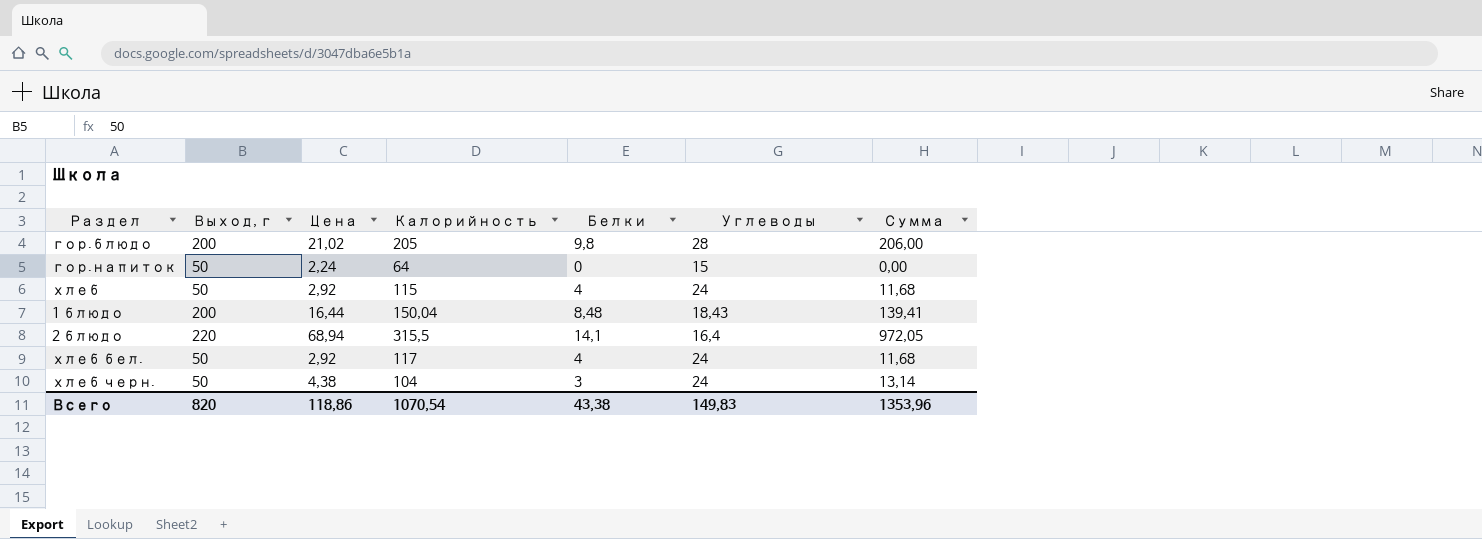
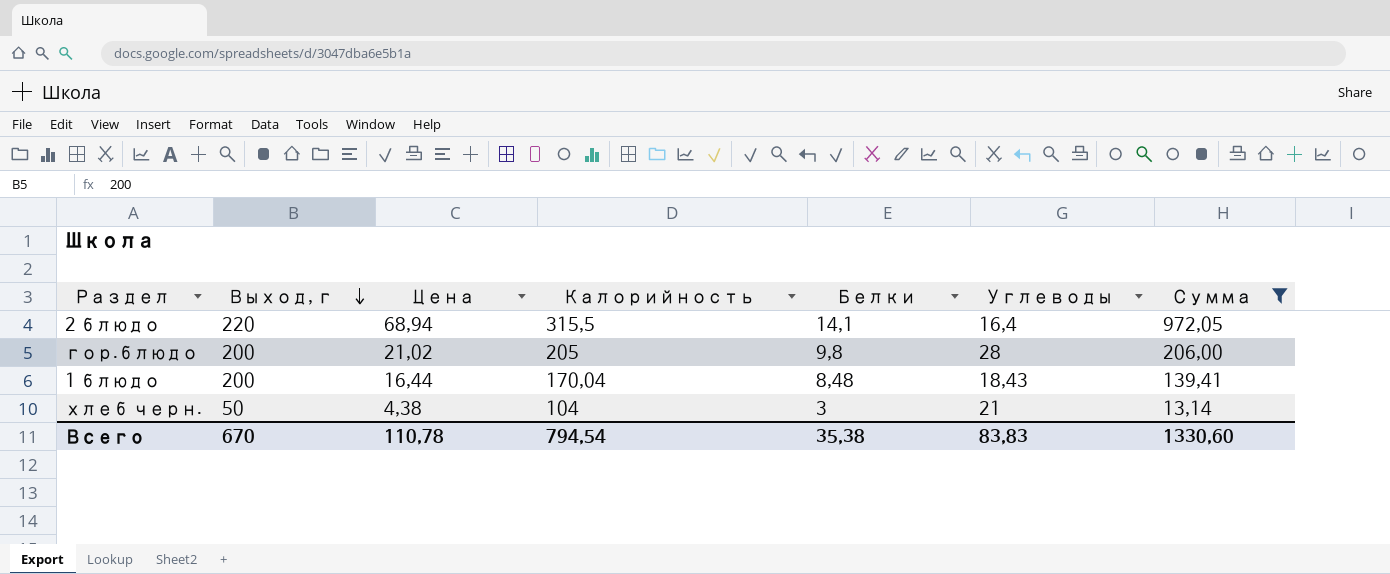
filter: none -> Сумма >= 13,14
row order: none -> Выход, г descending
1 блюдо | Калорийность: 150,04 -> 170,04
хлеб черн. | Углеводы: 24 -> 21
Всего | Выход, г: 820 -> 670
Всего | Цена: 118,86 -> 110,78
Всего | Калорийность: 1070,54 -> 794,54
Всего | Белки: 43,38 -> 35,38
Всего | Углеводы: 149,83 -> 83,83
Всего | Сумма: 1353,96 -> 1330,60

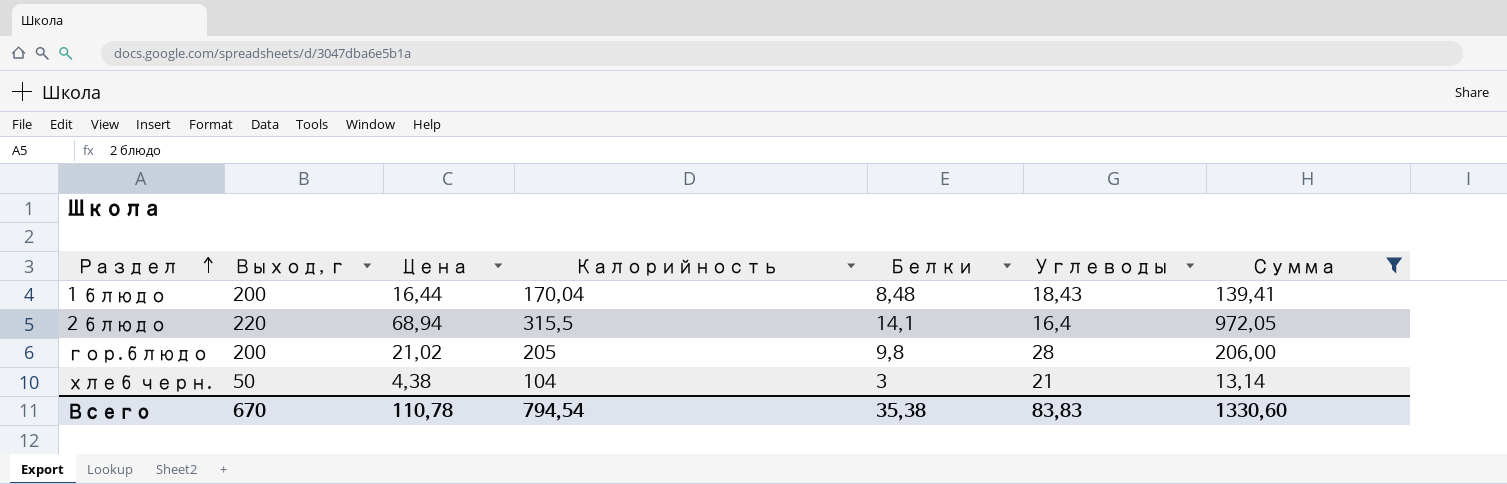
row order: Выход, г descending -> Раздел ascending

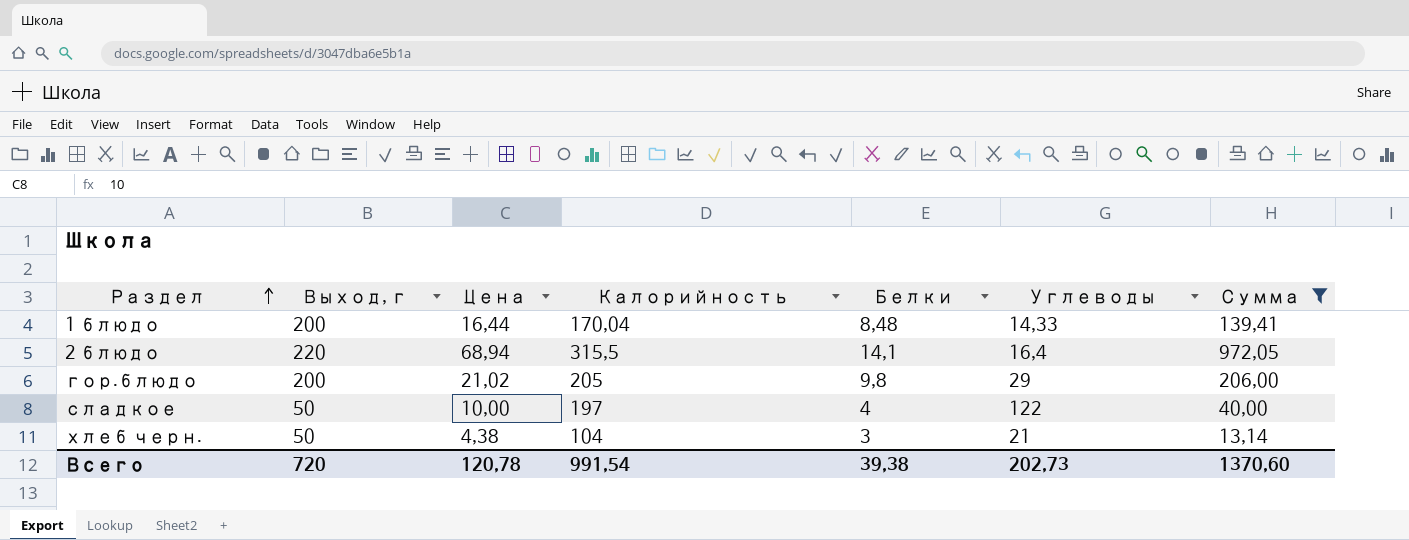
1 блюдо | Углеводы: 18,43 -> 14,33
гор.блюдо | Углеводы: 28 -> 29
row сладкое: none -> 50 | 10,00 | 197 | 4 | 122 | 40,00
Всего | Выход, г: 670 -> 720
Всего | Цена: 110,78 -> 120,78
Всего | Калорийность: 794,54 -> 991,54
Всего | Белки: 35,38 -> 39,38
Всего | Углеводы: 83,83 -> 202,73
Всего | Сумма: 1330,60 -> 1370,60

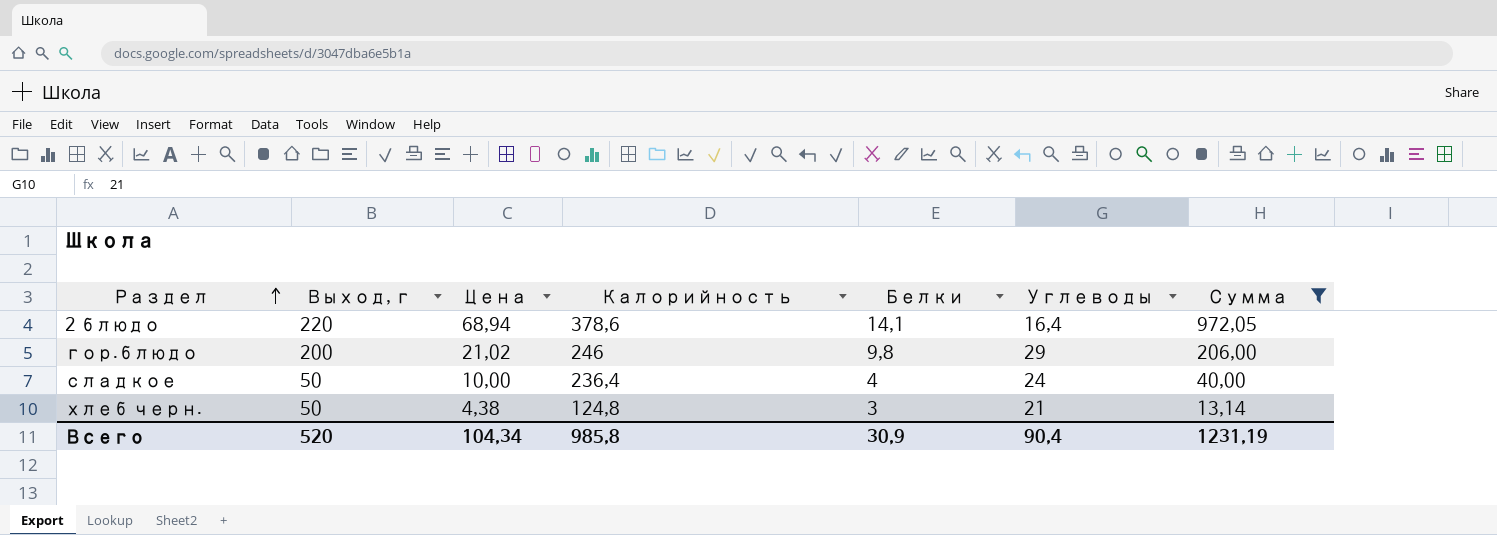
row 1 блюдо: 200 | 16,44 | 170,04 | 8,48 | 14,33 | 139,41 -> none
2 блюдо | Калорийность: 315,5 -> 378,6
гор.блюдо | Калорийность: 205 -> 246
сладкое | Калорийность: 197 -> 236,4
сладкое | Углеводы: 122 -> 24
хлеб черн. | Калорийность: 104 -> 124,8
Всего | Выход, г: 720 -> 520
Всего | Цена: 120,78 -> 104,34
Всего | Калорийность: 991,54 -> 985,8
Всего | Белки: 39,38 -> 30,9
Всего | Углеводы: 202,73 -> 90,4
Всего | Сумма: 1370,60 -> 1231,19

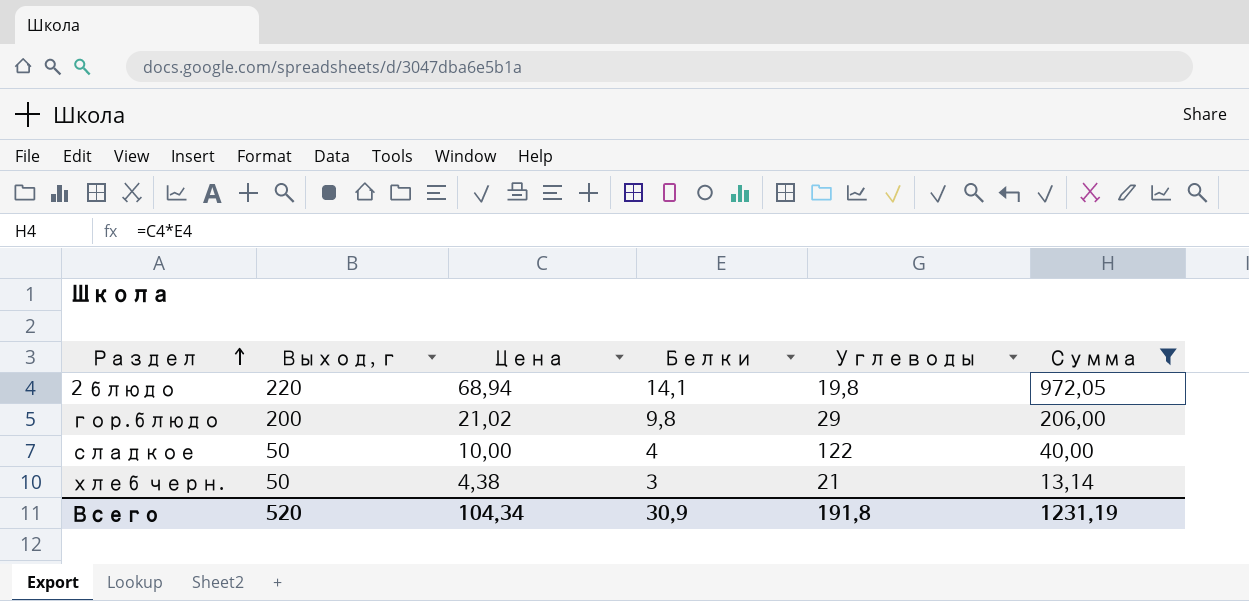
column Калорийность | position: 4 -> none
2 блюдо | Углеводы: 16,4 -> 19,8
сладкое | Углеводы: 24 -> 122
Всего | Углеводы: 90,4 -> 191,8

